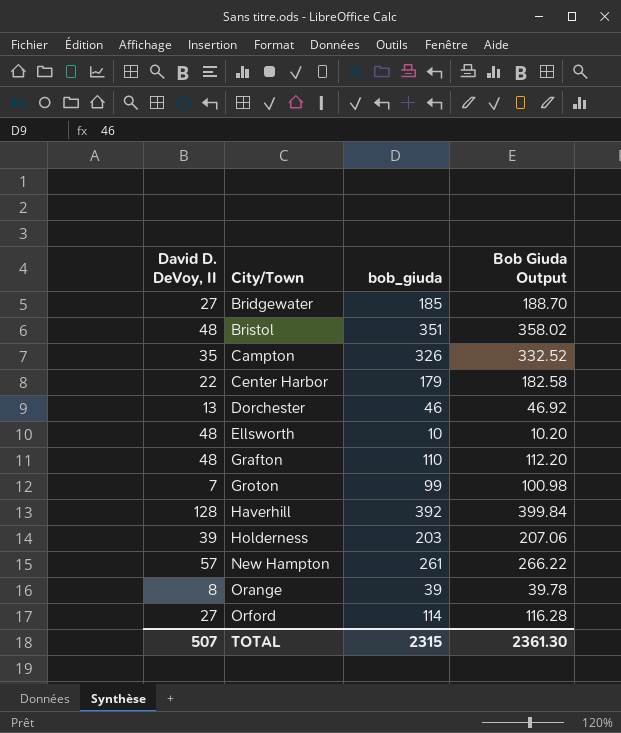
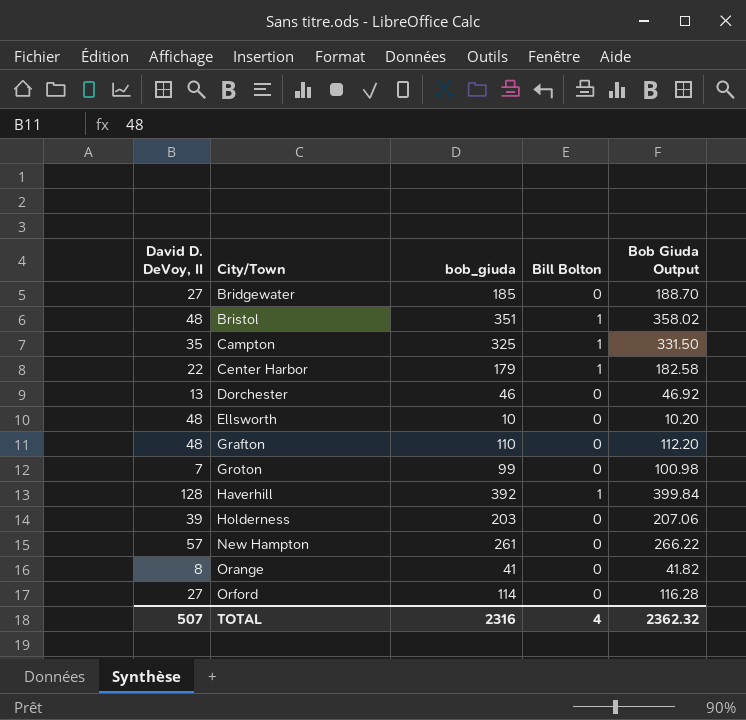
column Bill Bolton | position: none -> 4
Campton | bob_giuda: 326 -> 325
Campton | Bob Giuda Output: 332.52 -> 331.50
Orange | bob_giuda: 39 -> 41
Orange | Bob Giuda Output: 39.78 -> 41.82
TOTAL | bob_giuda: 2315 -> 2316
TOTAL | Bob Giuda Output: 2361.30 -> 2362.32

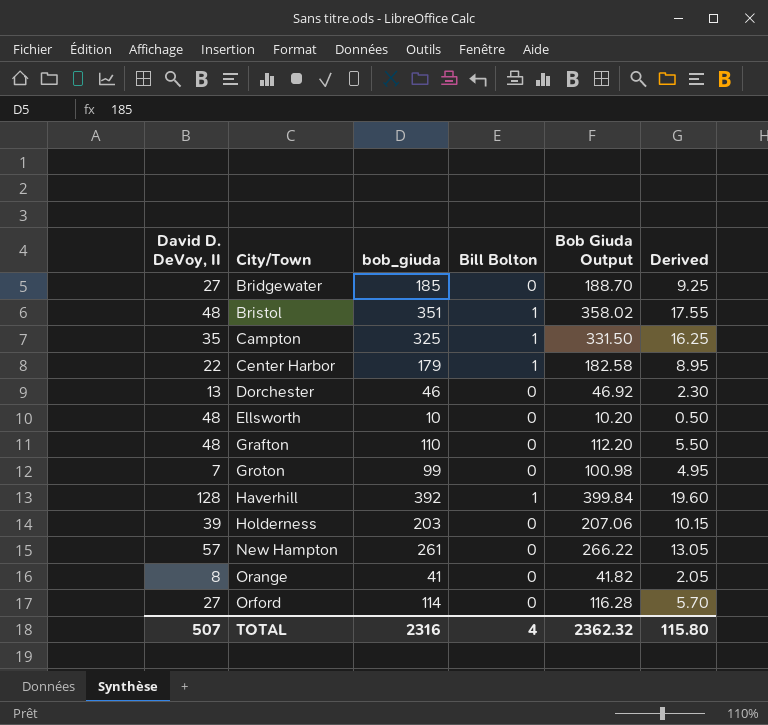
column Derived | formula: none -> [bob_giuda] * 0.05

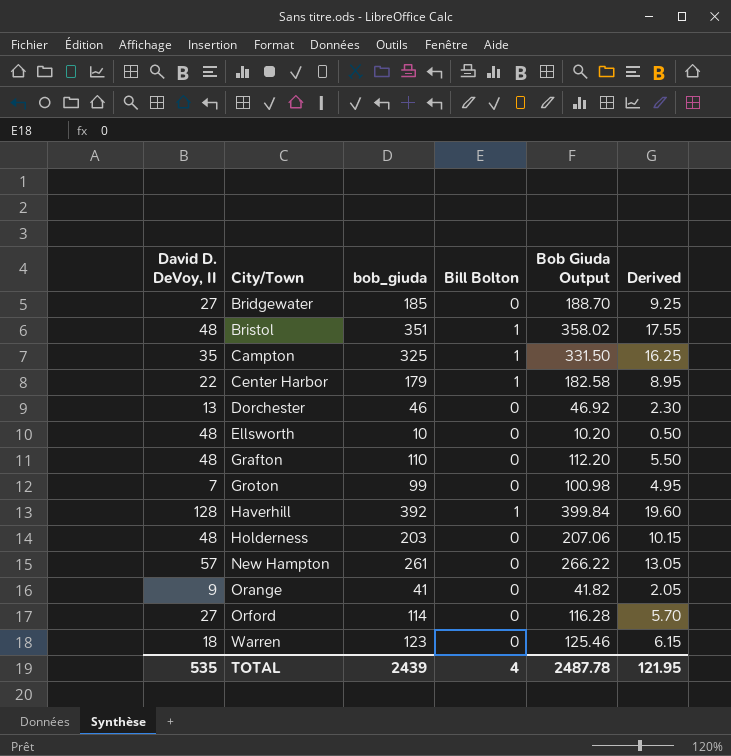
Holderness | David D. DeVoy, II: 39 -> 48
Orange | David D. DeVoy, II: 8 -> 9
row Warren: none -> 18 | 123 | 0 | 125.46 | 6.15
TOTAL | David D. DeVoy, II: 507 -> 535
TOTAL | bob_giuda: 2316 -> 2439
TOTAL | Bob Giuda Output: 2362.32 -> 2487.78
TOTAL | Derived: 115.80 -> 121.95

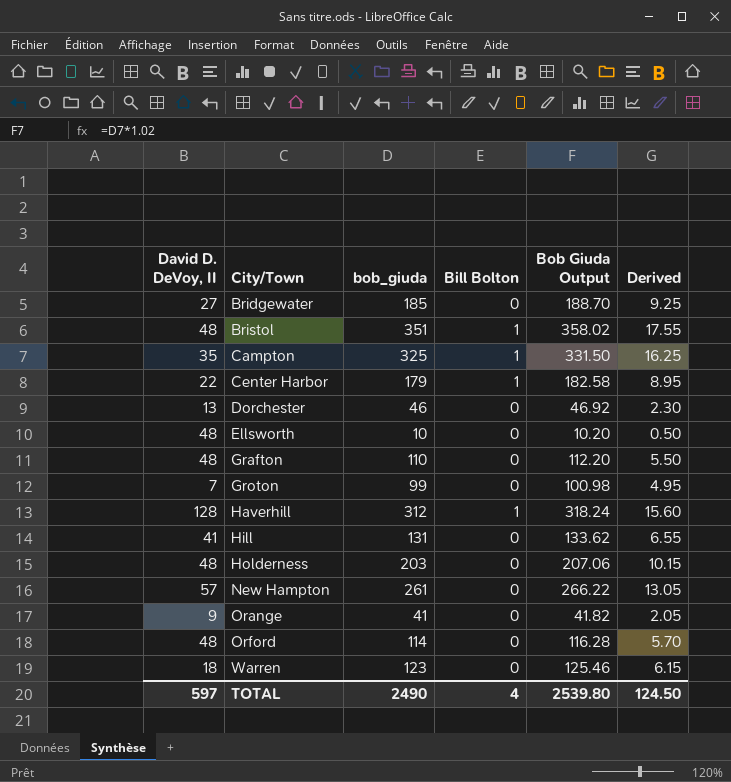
Haverhill | bob_giuda: 392 -> 312
Haverhill | Bob Giuda Output: 399.84 -> 318.24
Haverhill | Derived: 19.60 -> 15.60
row Hill: none -> 41 | 131 | 0 | 133.62 | 6.55
Orford | David D. DeVoy, II: 27 -> 48
TOTAL | David D. DeVoy, II: 535 -> 597
TOTAL | bob_giuda: 2439 -> 2490
TOTAL | Bob Giuda Output: 2487.78 -> 2539.80
TOTAL | Derived: 121.95 -> 124.50

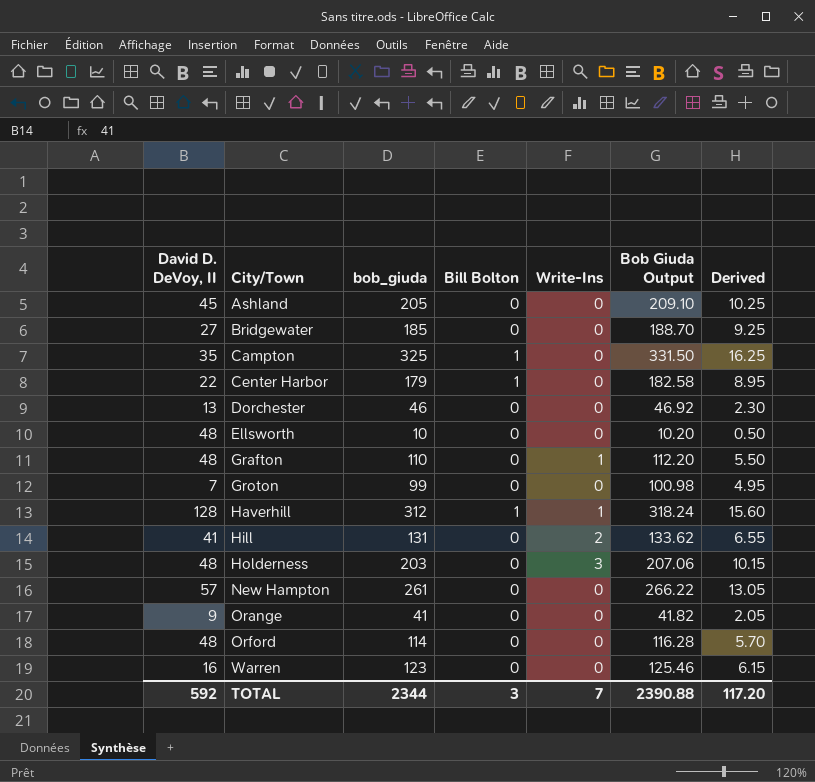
column Write-Ins | position: none -> 5
row Bristol: 48 | 351 | 1 | 358.02 | 17.55 -> none
row Ashland: none -> 45 | 205 | 0 | 0 | 209.10 | 10.25
Warren | David D. DeVoy, II: 18 -> 16
TOTAL | David D. DeVoy, II: 597 -> 592
TOTAL | bob_giuda: 2490 -> 2344
TOTAL | Bill Bolton: 4 -> 3
TOTAL | Bob Giuda Output: 2539.80 -> 2390.88
TOTAL | Derived: 124.50 -> 117.20

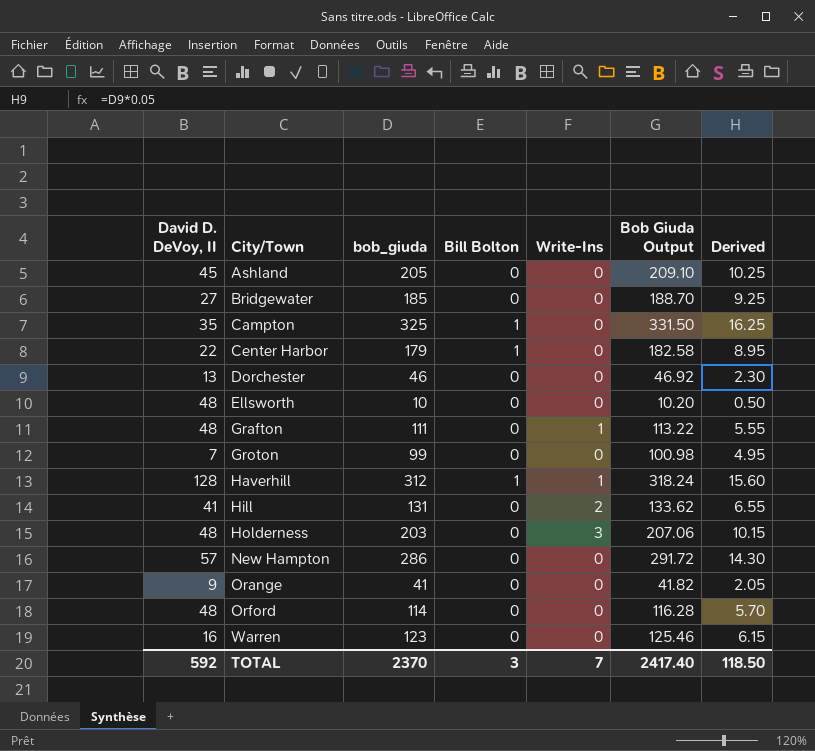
Grafton | bob_giuda: 110 -> 111
Grafton | Bob Giuda Output: 112.20 -> 113.22
Grafton | Derived: 5.50 -> 5.55
New Hampton | bob_giuda: 261 -> 286
New Hampton | Bob Giuda Output: 266.22 -> 291.72
New Hampton | Derived: 13.05 -> 14.30
TOTAL | bob_giuda: 2344 -> 2370
TOTAL | Bob Giuda Output: 2390.88 -> 2417.40
TOTAL | Derived: 117.20 -> 118.50

